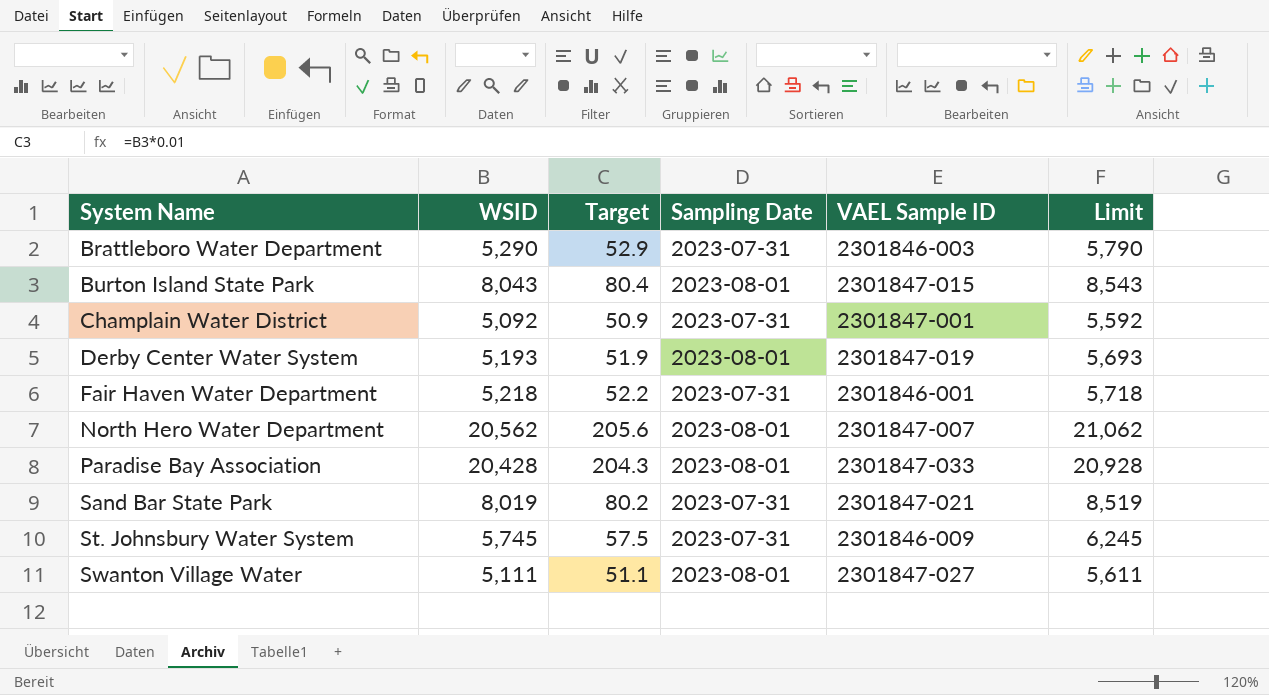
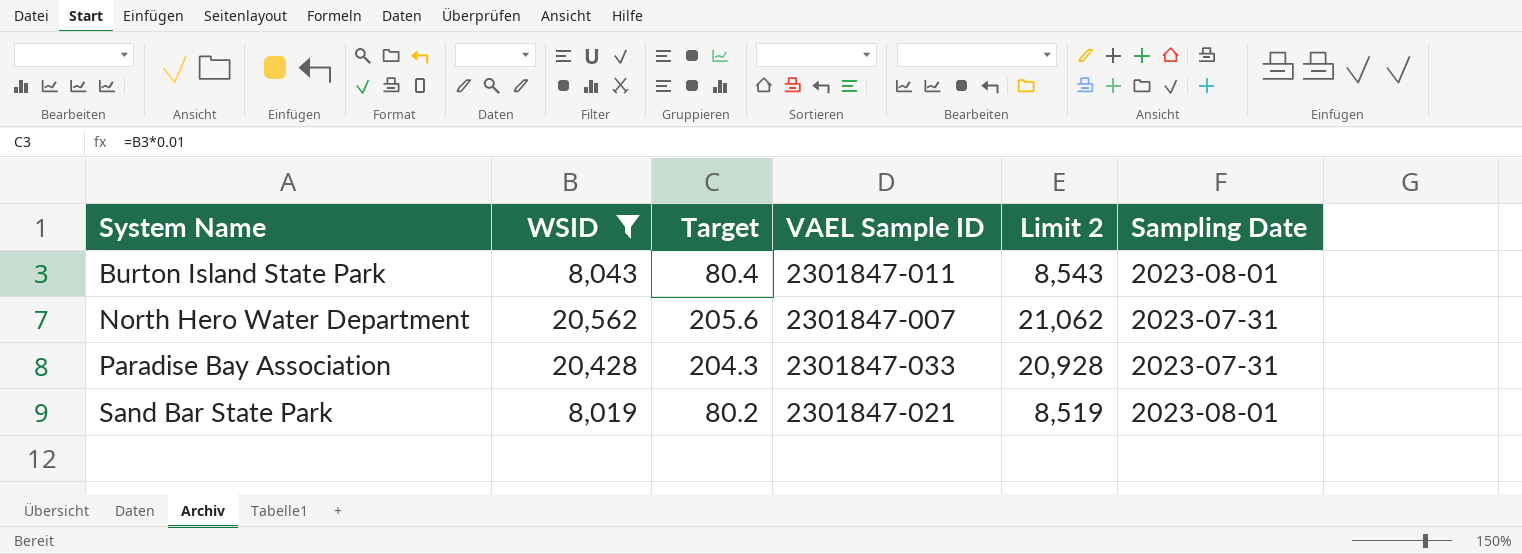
filter: none -> WSID >= 8,019
column name: Limit -> Limit 2
column Sampling Date | position: 4 -> 6
Burton Island State Park | VAEL Sample ID: 2301847-015 -> 2301847-011
North Hero Water Department | Sampling Date: 2023-08-01 -> 2023-07-31
Paradise Bay Association | Sampling Date: 2023-08-01 -> 2023-07-31
Sand Bar State Park | Sampling Date: 2023-07-31 -> 2023-08-01

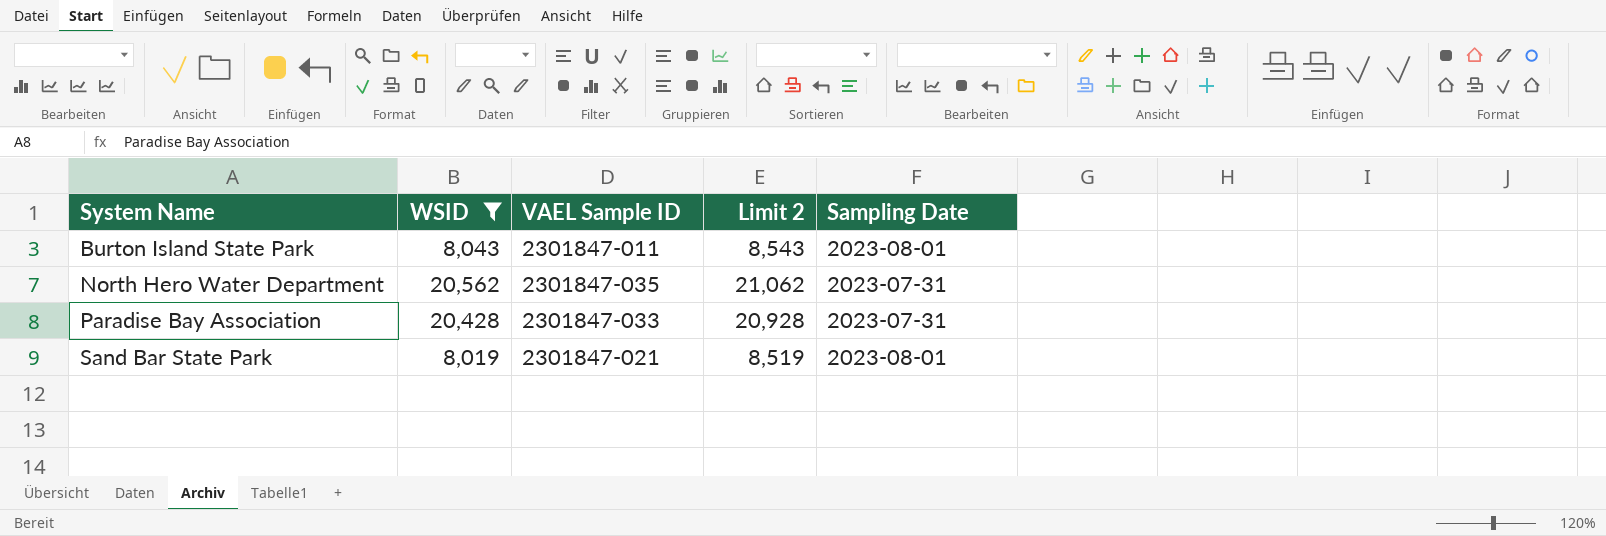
column Target | formula: [WSID] * 0.01 -> none
North Hero Water Department | VAEL Sample ID: 2301847-007 -> 2301847-035

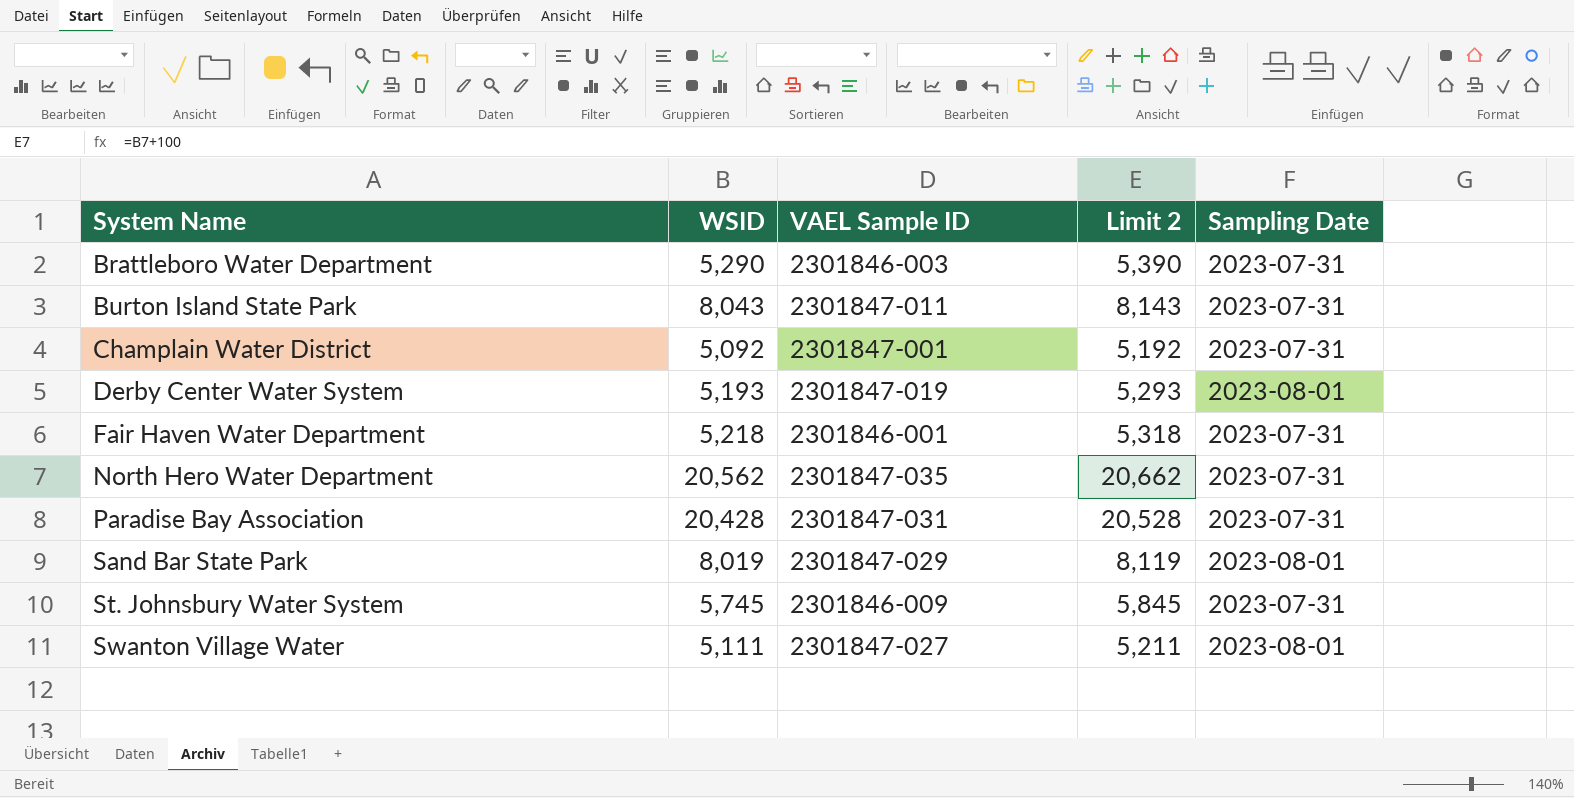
filter: WSID >= 8,019 -> none
column Limit 2 | formula: [WSID] + 500 -> [WSID] + 100
Burton Island State Park | Sampling Date: 2023-08-01 -> 2023-07-31
Paradise Bay Association | VAEL Sample ID: 2301847-033 -> 2301847-031
Sand Bar State Park | VAEL Sample ID: 2301847-021 -> 2301847-029

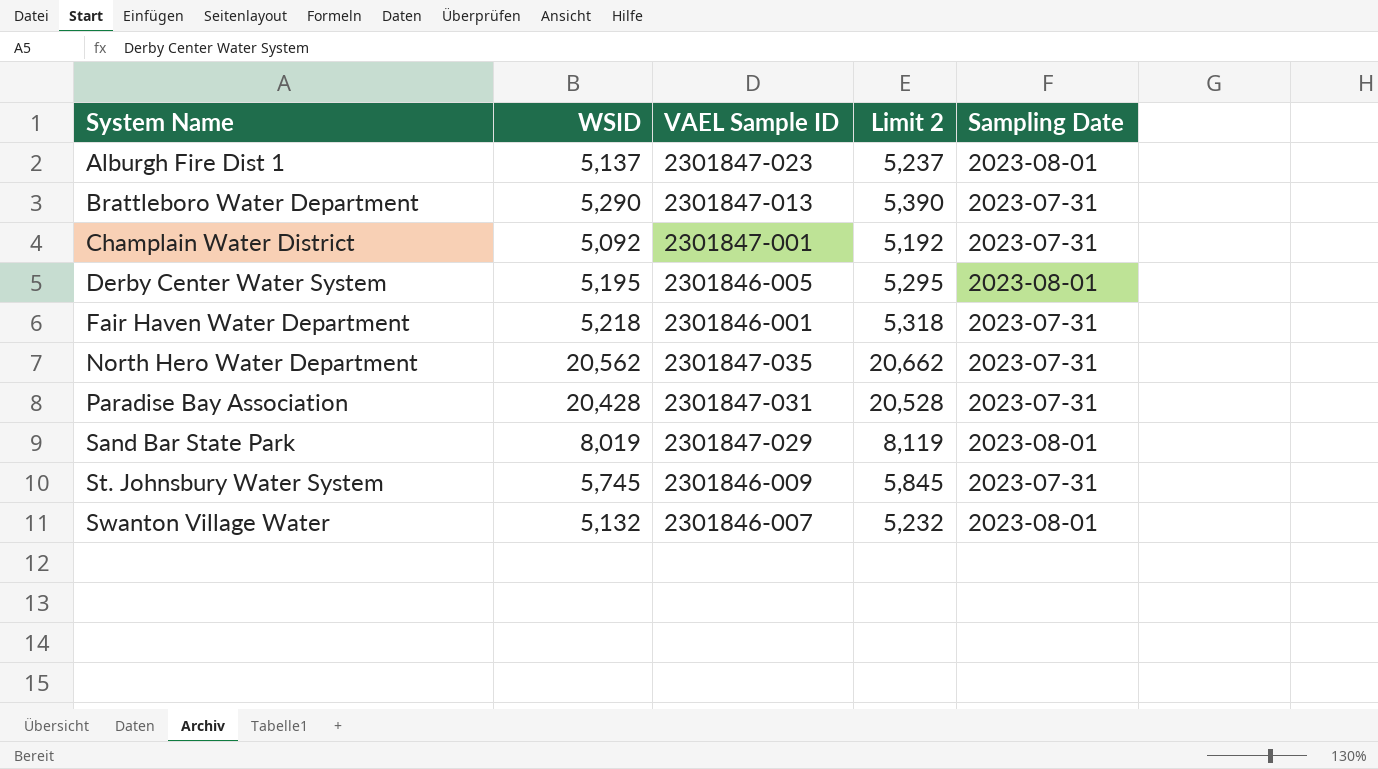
row Burton Island State Park: 8,043 | 2301847-011 | 8,143 | 2023-07-31 -> none
row Alburgh Fire Dist 1: none -> 5,137 | 2301847-023 | 5,237 | 2023-08-01
Brattleboro Water Department | VAEL Sample ID: 2301846-003 -> 2301847-013
Derby Center Water System | WSID: 5,193 -> 5,195
Derby Center Water System | VAEL Sample ID: 2301847-019 -> 2301846-005
Derby Center Water System | Limit 2: 5,293 -> 5,295
Swanton Village Water | WSID: 5,111 -> 5,132
Swanton Village Water | VAEL Sample ID: 2301847-027 -> 2301846-007
Swanton Village Water | Limit 2: 5,211 -> 5,232

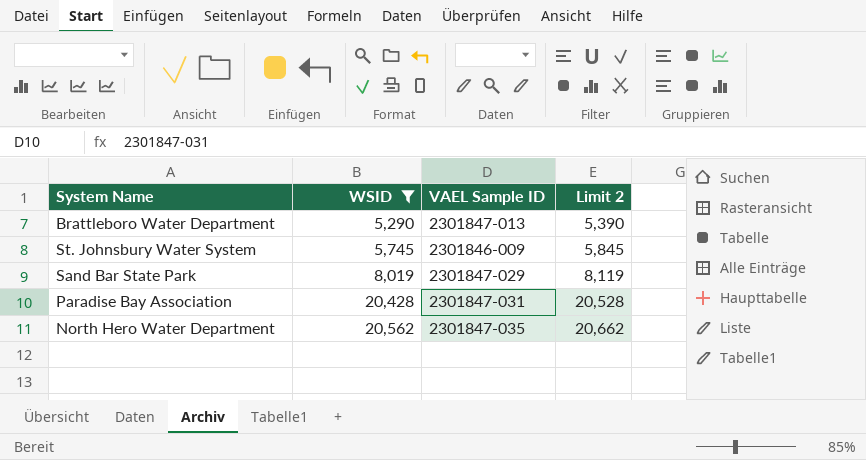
filter: none -> WSID >= 5,290
row order: System Name ascending -> WSID ascending
column Sampling Date | position: 5 -> none

